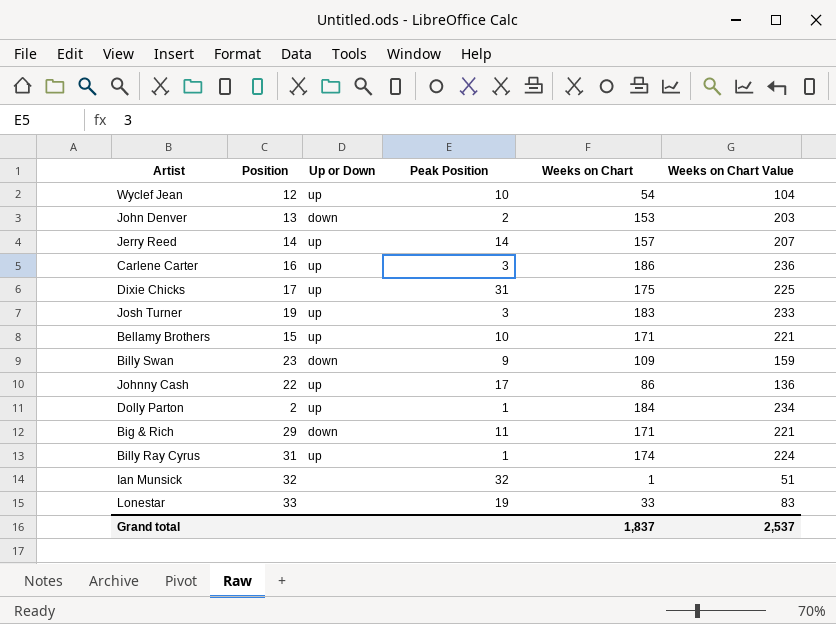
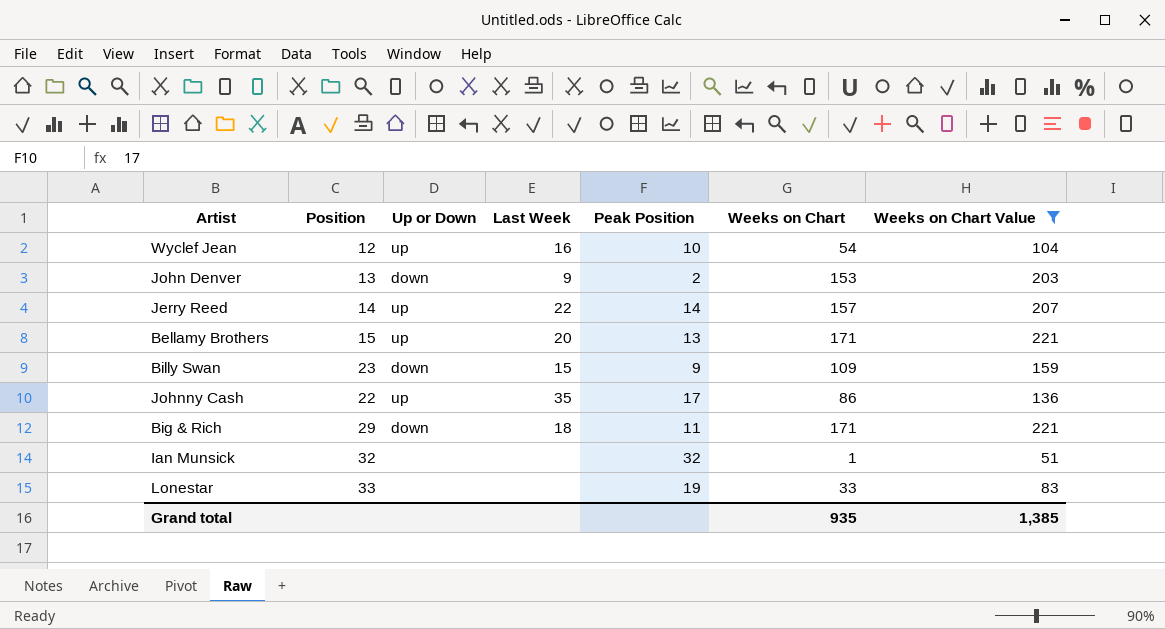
filter: none -> Weeks on Chart Value <= 221
column Last Week | position: none -> 4
Bellamy Brothers | Peak Position: 10 -> 13
Grand total | Weeks on Chart: 1,837 -> 935
Grand total | Weeks on Chart Value: 2,537 -> 1,385

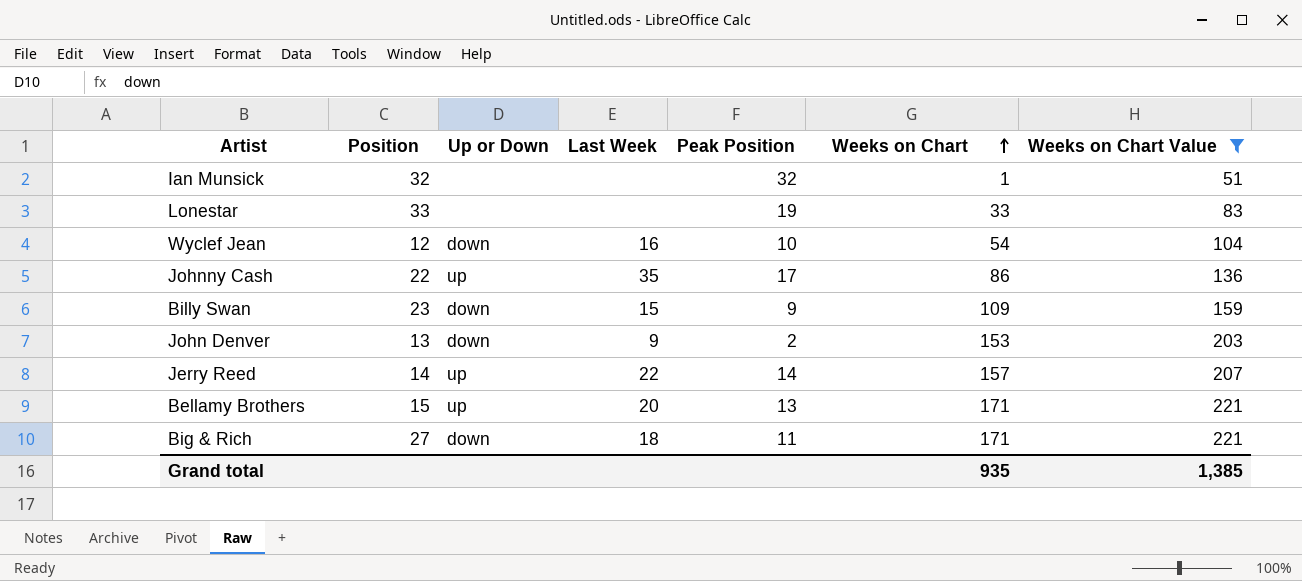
row order: none -> Weeks on Chart ascending
Wyclef Jean | Up or Down: up -> down
Big & Rich | Position: 29 -> 27

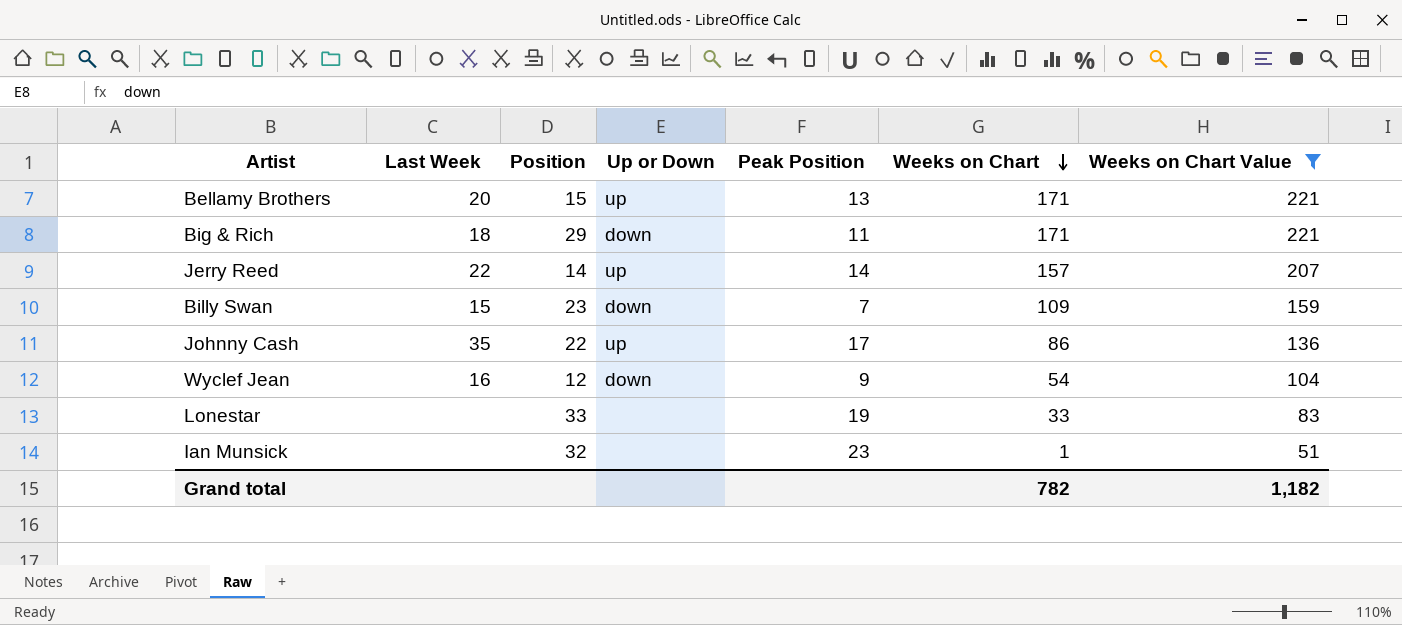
row order: Weeks on Chart ascending -> Weeks on Chart descending
column Last Week | position: 4 -> 2
row John Denver: 13 | down | 9 | 2 | 153 | 203 -> none
Big & Rich | Position: 27 -> 29
Billy Swan | Peak Position: 9 -> 7
Wyclef Jean | Peak Position: 10 -> 9
Ian Munsick | Peak Position: 32 -> 23
Grand total | Weeks on Chart: 935 -> 782
Grand total | Weeks on Chart Value: 1,385 -> 1,182

